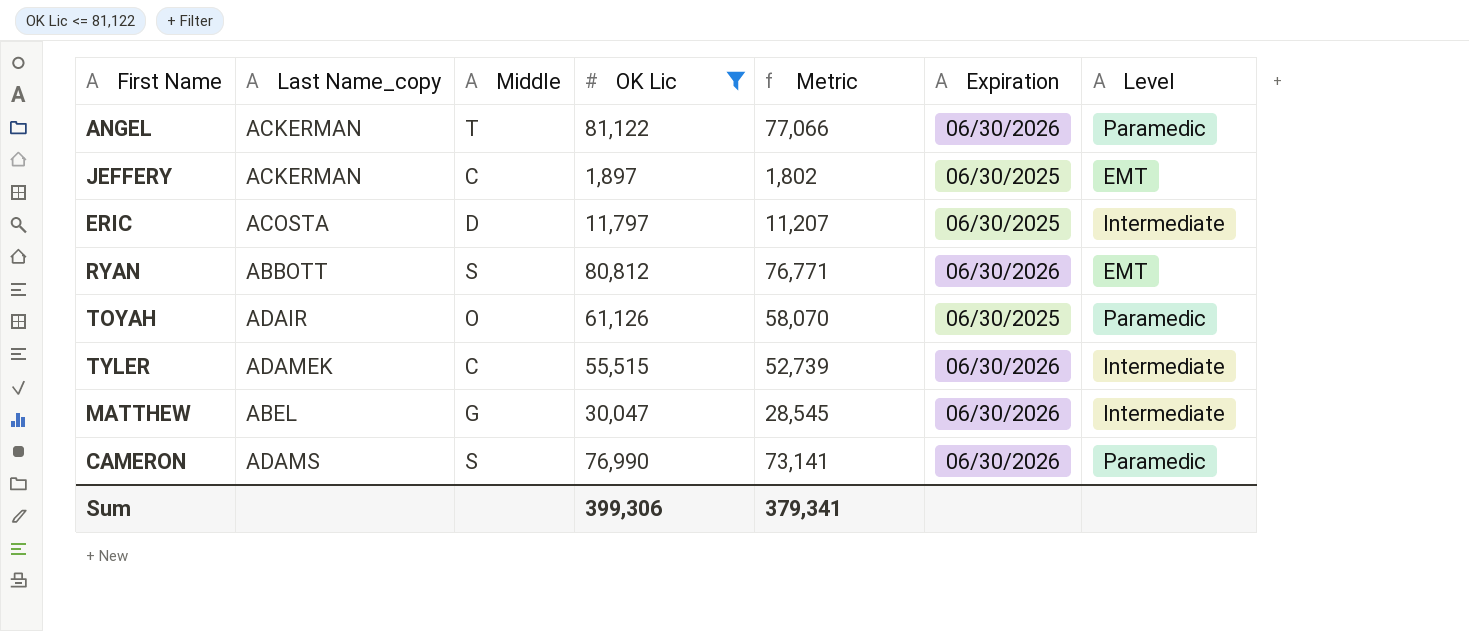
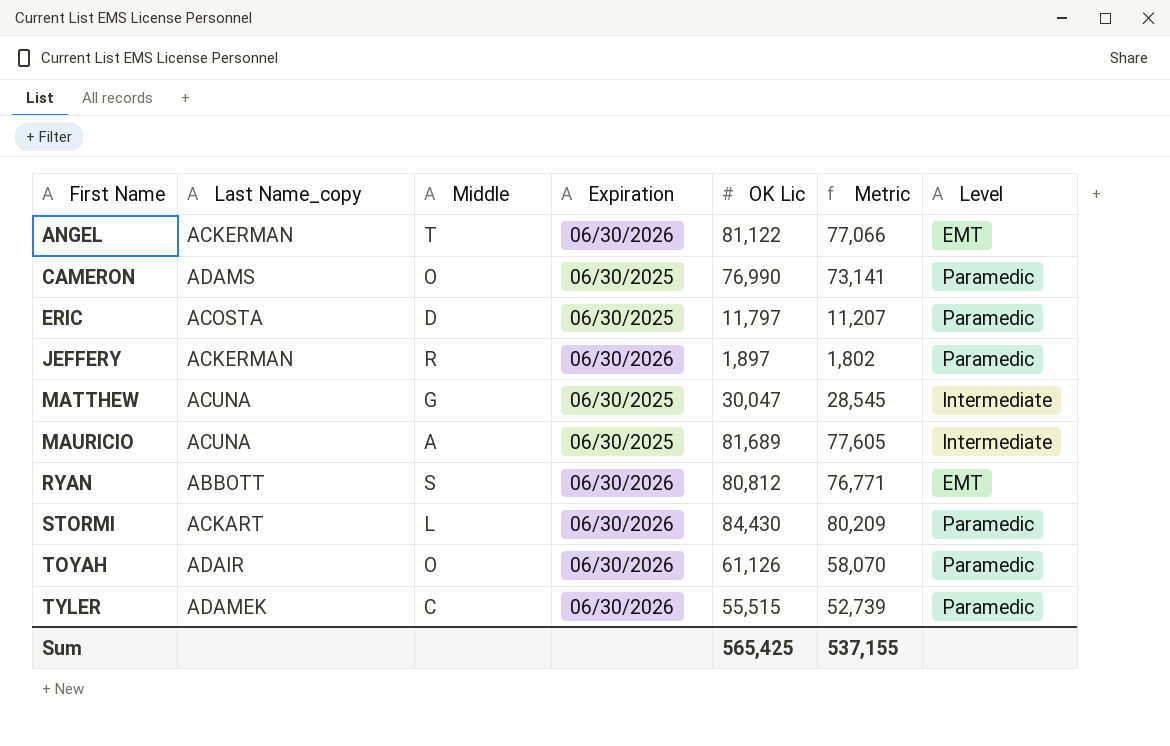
filter: OK Lic <= 81,122 -> none
row order: none -> First Name ascending
column Expiration | position: 6 -> 4
ANGEL | Level: Paramedic -> EMT
CAMERON | Middle: S -> O
CAMERON | Expiration: 06/30/2026 -> 06/30/2025
ERIC | Level: Intermediate -> Paramedic
JEFFERY | Middle: C -> R
JEFFERY | Expiration: 06/30/2025 -> 06/30/2026
JEFFERY | Level: EMT -> Paramedic
MATTHEW | Last Name_copy: ABEL -> ACUNA
MATTHEW | Expiration: 06/30/2026 -> 06/30/2025
TOYAH | Expiration: 06/30/2025 -> 06/30/2026
TYLER | Level: Intermediate -> Paramedic
Sum | OK Lic: 399,306 -> 565,425
Sum | Metric: 379,341 -> 537,155

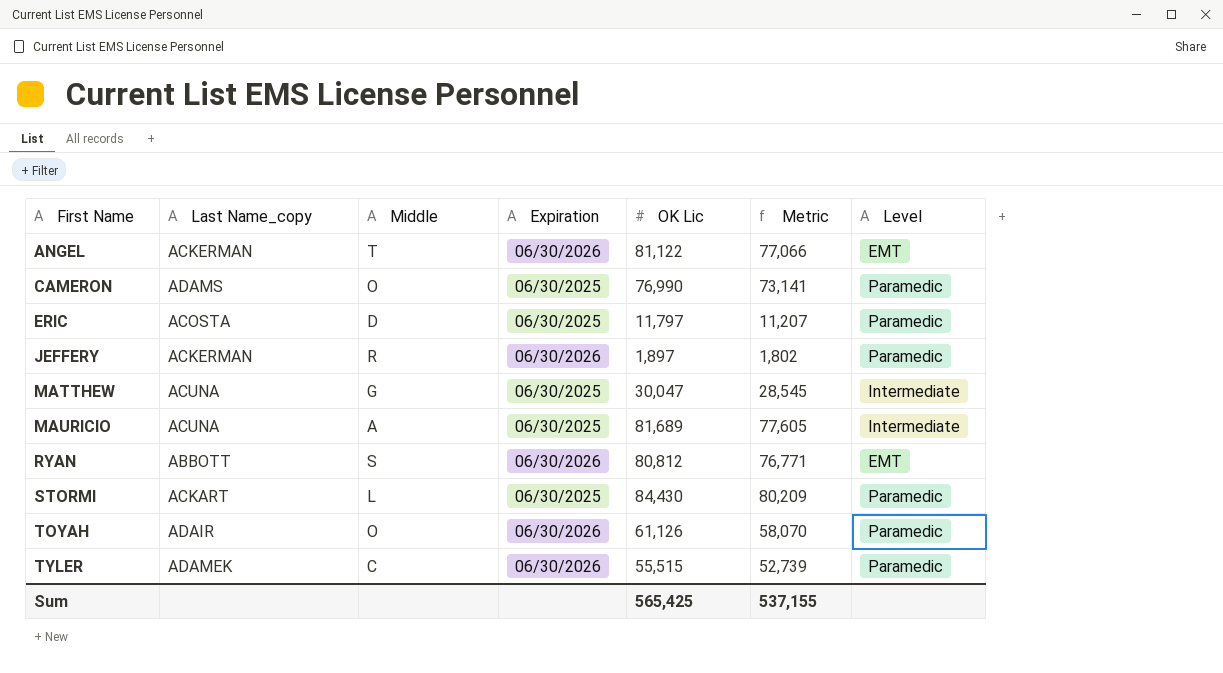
STORMI | Expiration: 06/30/2026 -> 06/30/2025

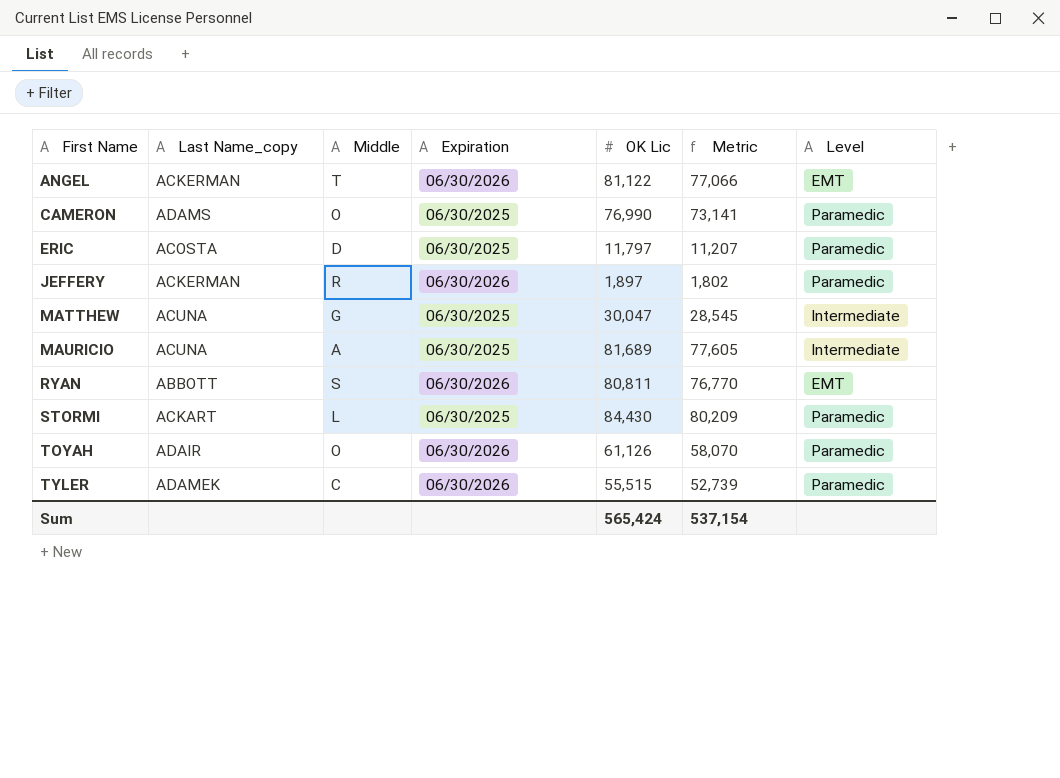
RYAN | OK Lic: 80,812 -> 80,811
RYAN | Metric: 76,771 -> 76,770
Sum | OK Lic: 565,425 -> 565,424
Sum | Metric: 537,155 -> 537,154

